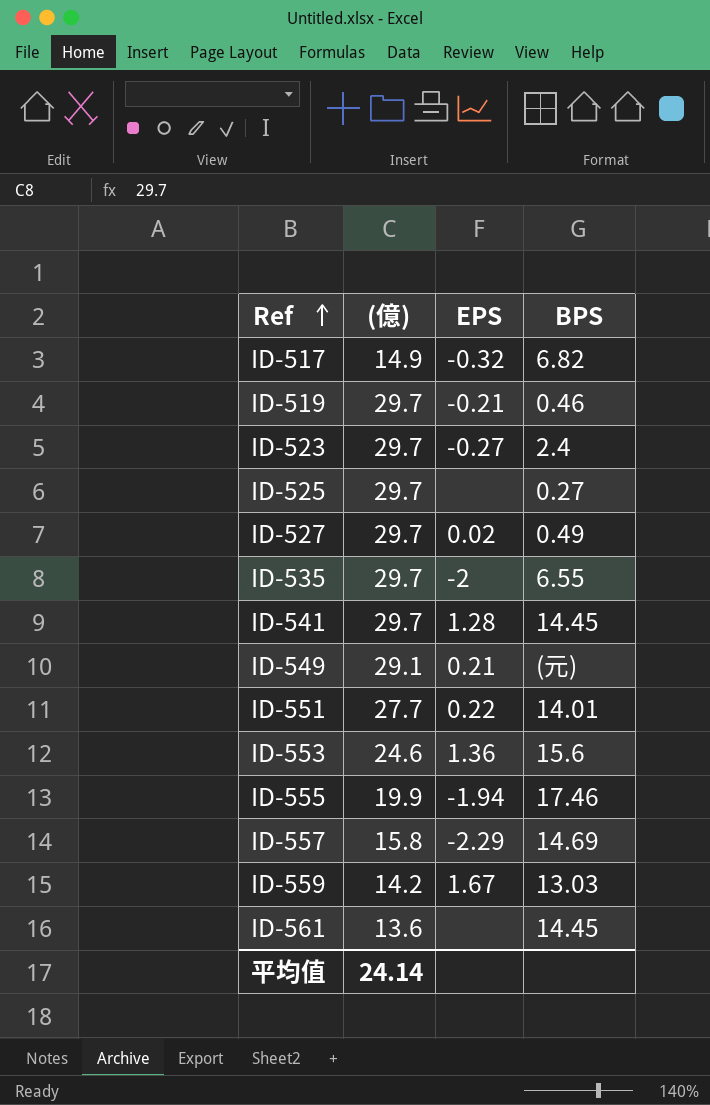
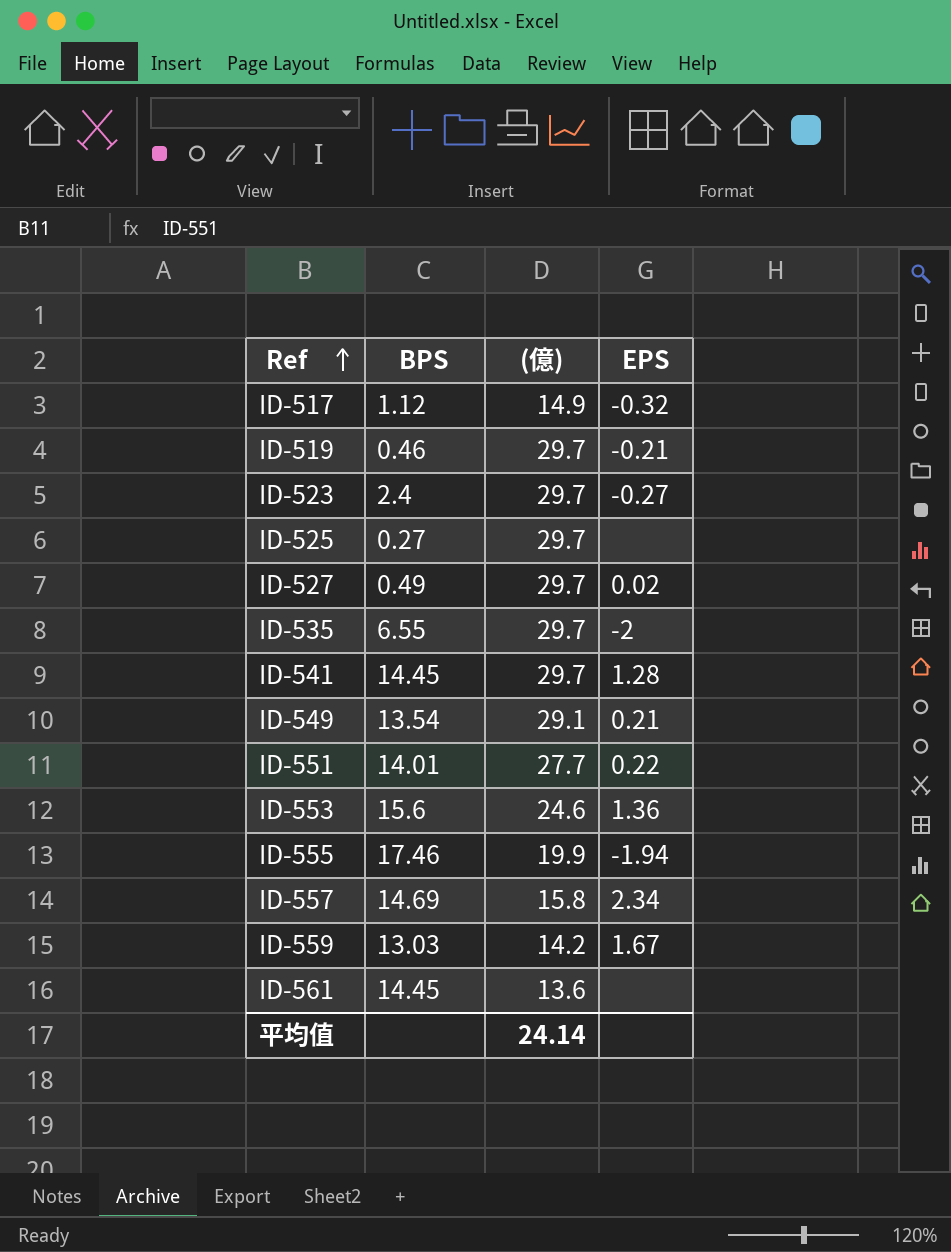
column BPS | position: 4 -> 2
ID-517 | BPS: 6.82 -> 1.12
ID-549 | BPS: (元) -> 13.54
ID-557 | EPS: -2.29 -> 2.34

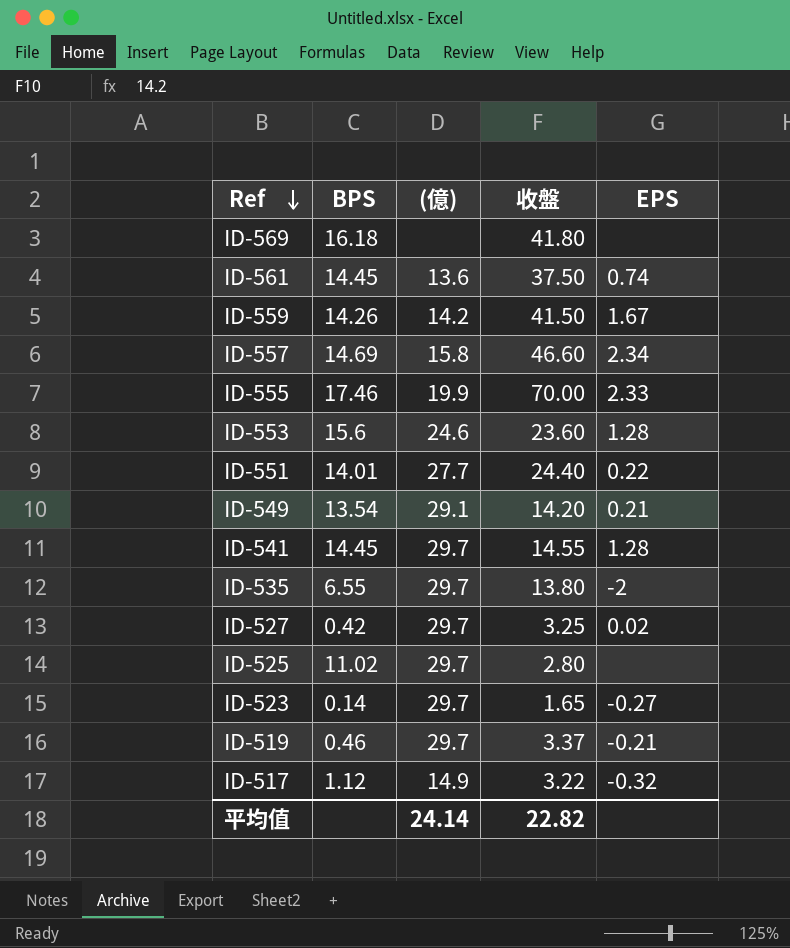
row order: Ref ascending -> Ref descending
column 收盤 | position: none -> 4
row ID-569: none -> 16.18 | none | 41.80 | none
ID-561 | EPS: none -> 0.74
ID-559 | BPS: 13.03 -> 14.26
ID-555 | EPS: -1.94 -> 2.33
ID-553 | EPS: 1.36 -> 1.28
ID-527 | BPS: 0.49 -> 0.42
ID-525 | BPS: 0.27 -> 11.02
ID-523 | BPS: 2.4 -> 0.14

